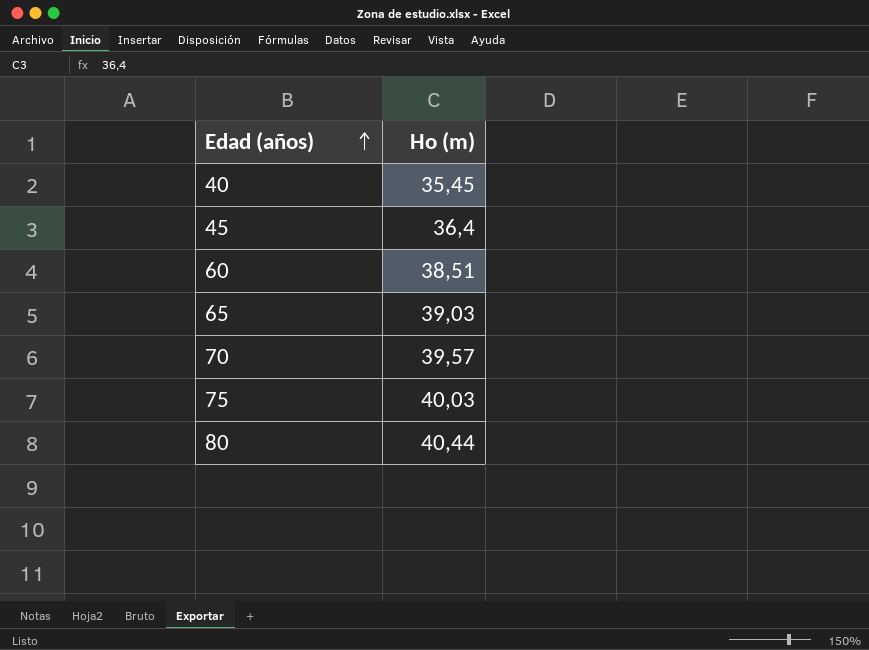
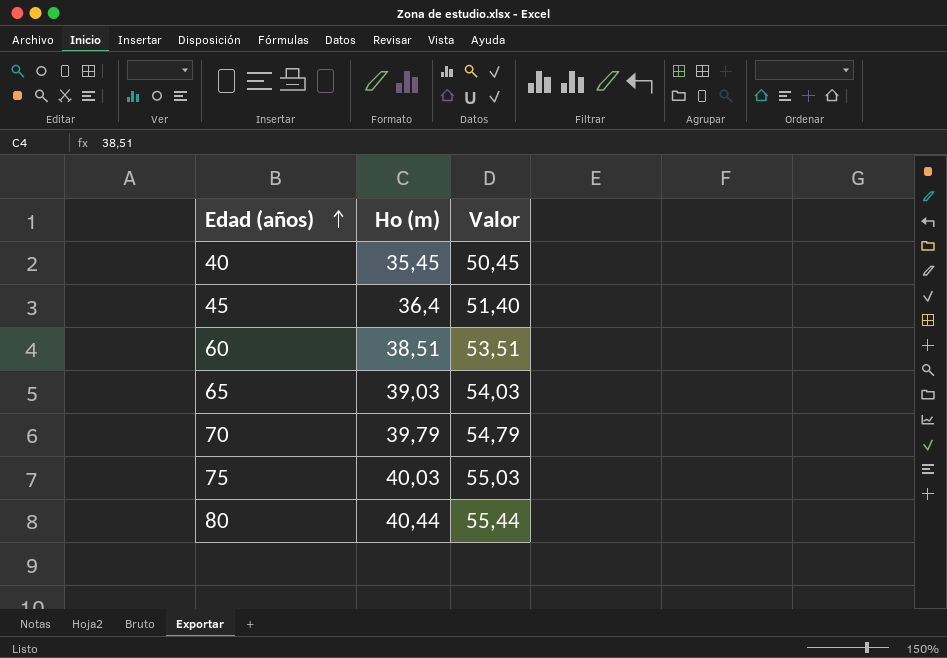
column Valor | formula: none -> [Ho (m)] + 15
70 | Ho (m): 39,57 -> 39,79

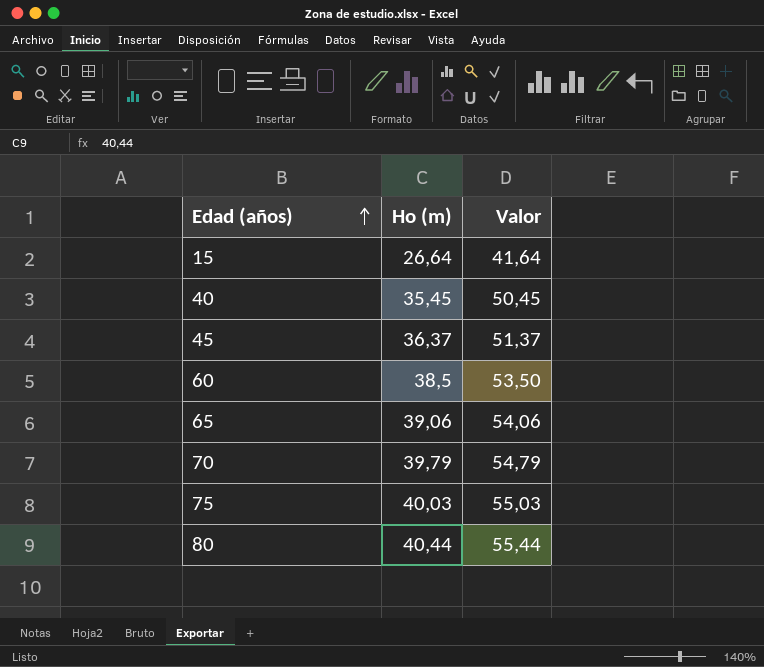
row 15: none -> 26,64 | 41,64
45 | Ho (m): 36,4 -> 36,37
45 | Valor: 51,40 -> 51,37
60 | Ho (m): 38,51 -> 38,5
60 | Valor: 53,51 -> 53,50
65 | Ho (m): 39,03 -> 39,06
65 | Valor: 54,03 -> 54,06

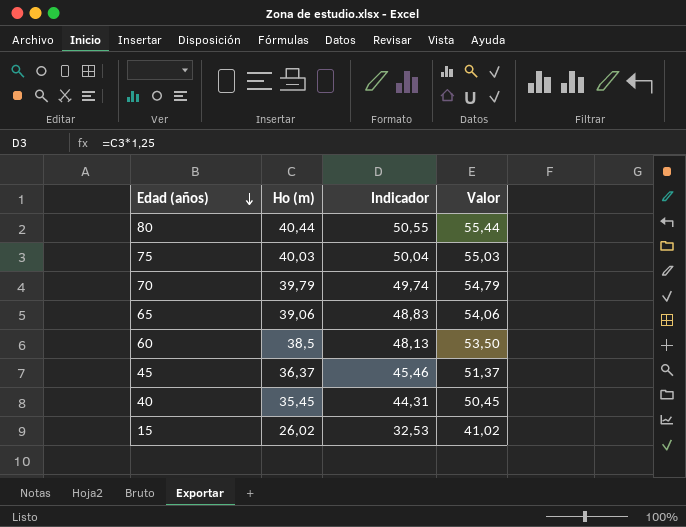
row order: Edad (años) ascending -> Edad (años) descending
column Indicador | formula: none -> [Ho (m)] * 1,25
15 | Ho (m): 26,64 -> 26,02
15 | Valor: 41,64 -> 41,02

